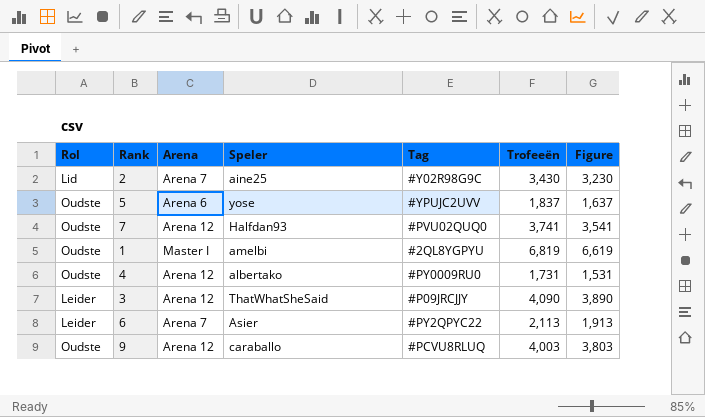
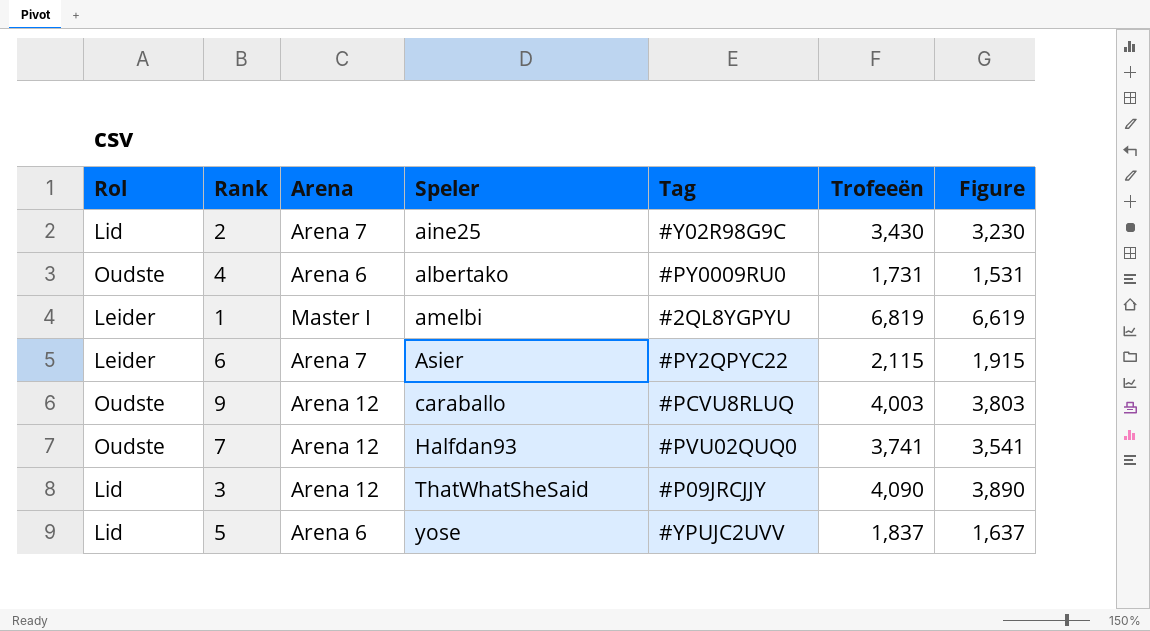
row order: none -> Speler ascending
4 | Arena: Arena 12 -> Arena 6
1 | Rol: Oudste -> Leider
6 | Trofeeën: 2,113 -> 2,115
6 | Figure: 1,913 -> 1,915
3 | Rol: Leider -> Lid
5 | Rol: Oudste -> Lid

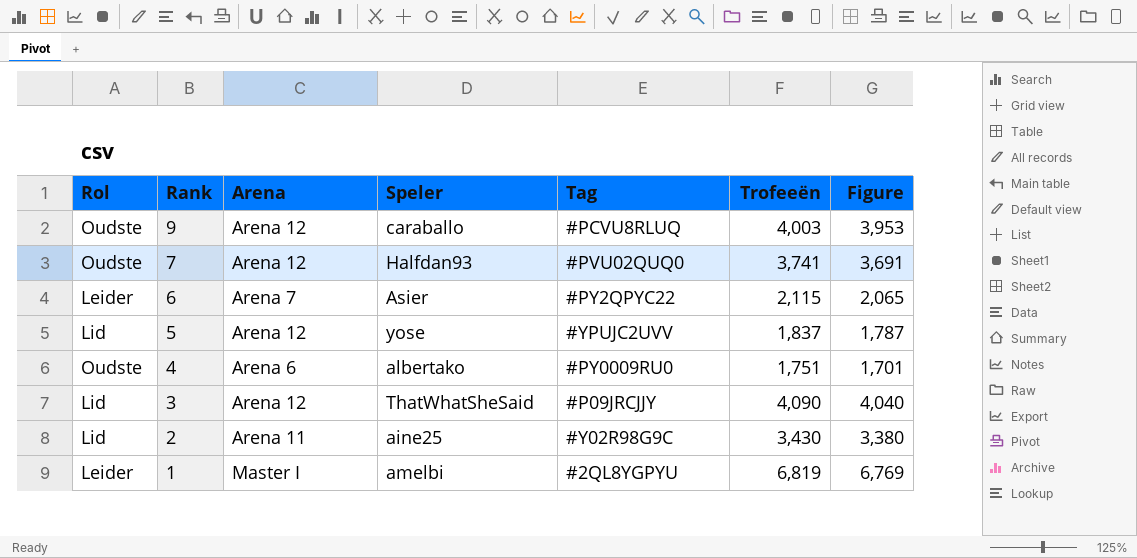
row order: Speler ascending -> Rank descending
column Figure | formula: [Trofeeën] - 200 -> [Trofeeën] - 50
5 | Arena: Arena 6 -> Arena 12
4 | Trofeeën: 1,731 -> 1,751
2 | Arena: Arena 7 -> Arena 11

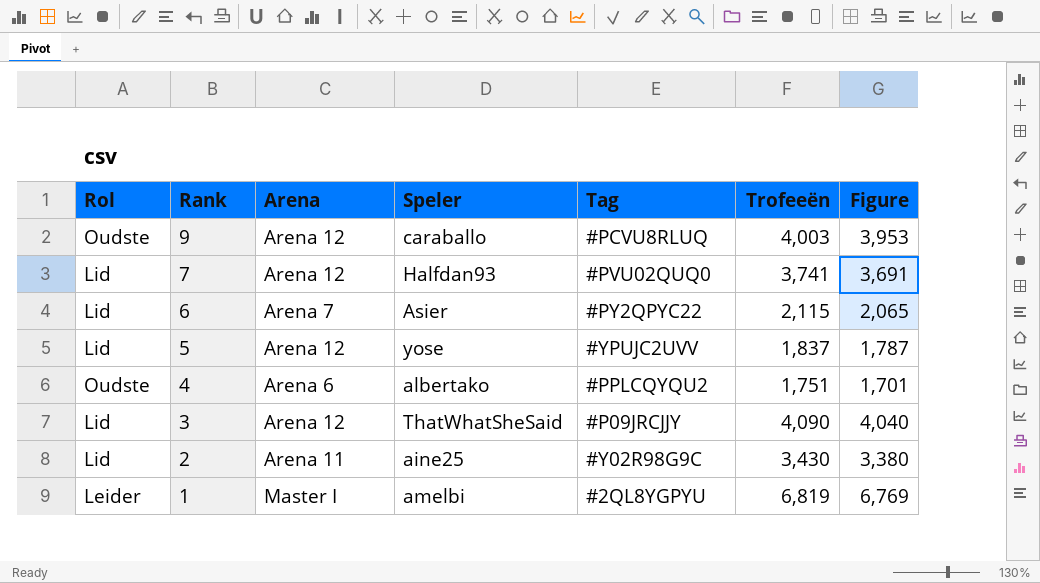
7 | Rol: Oudste -> Lid
6 | Rol: Leider -> Lid
4 | Tag: #PY0009RU0 -> #PPLCQYQU2

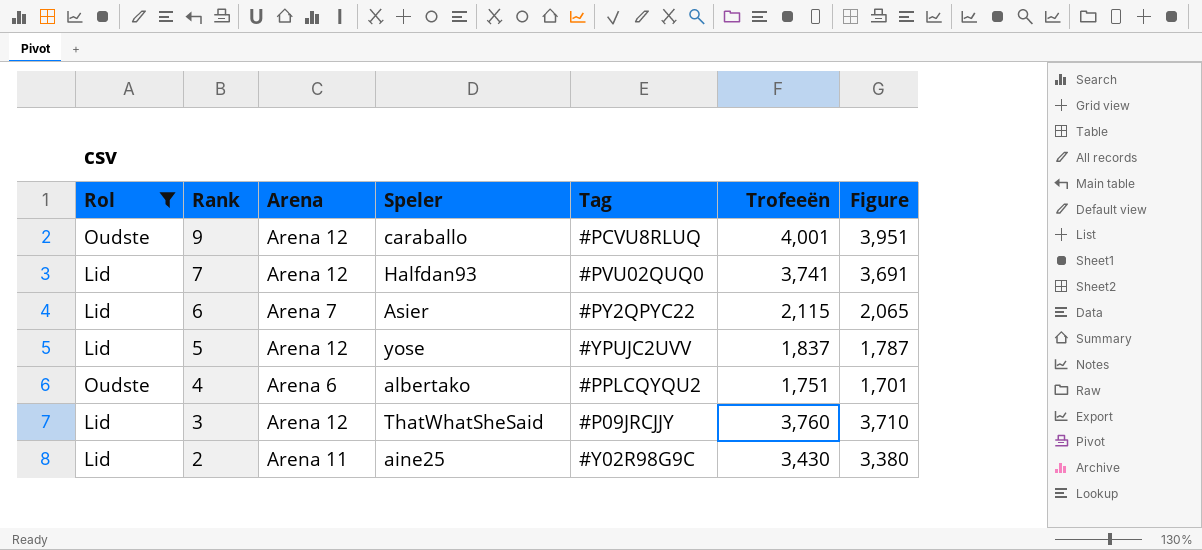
filter: none -> Rol != Leider
9 | Trofeeën: 4,003 -> 4,001
9 | Figure: 3,953 -> 3,951
3 | Trofeeën: 4,090 -> 3,760
3 | Figure: 4,040 -> 3,710

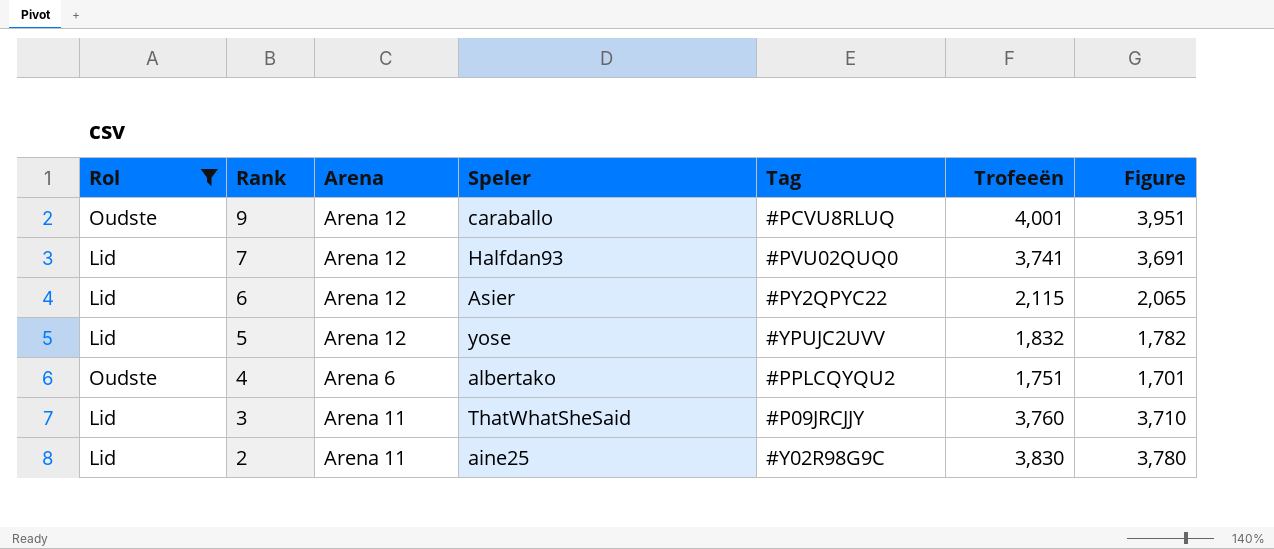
6 | Arena: Arena 7 -> Arena 12
5 | Trofeeën: 1,837 -> 1,832
5 | Figure: 1,787 -> 1,782
3 | Arena: Arena 12 -> Arena 11
2 | Trofeeën: 3,430 -> 3,830
2 | Figure: 3,380 -> 3,780

